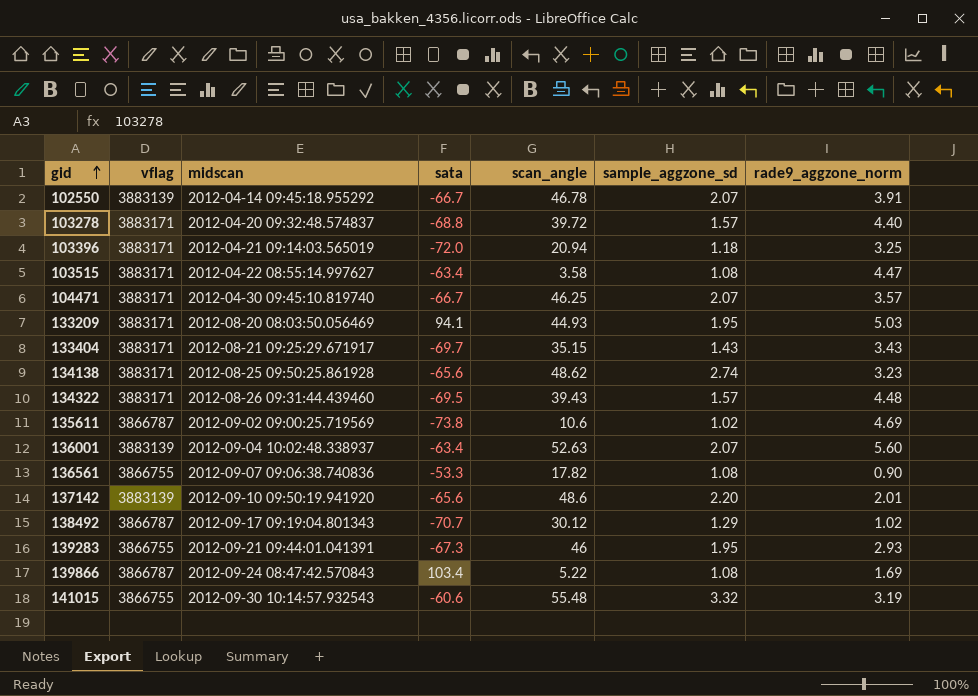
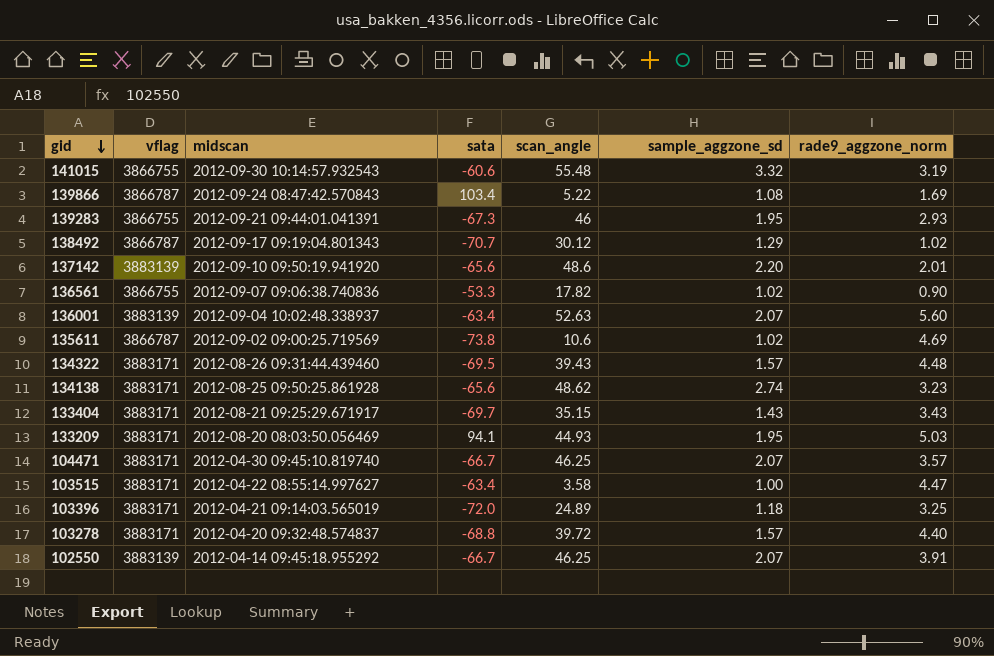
row order: gid ascending -> gid descending
136561 | sample_aggzone_sd: 1.08 -> 1.02
103515 | sample_aggzone_sd: 1.08 -> 1.00
103396 | scan_angle: 20.94 -> 24.89
102550 | scan_angle: 46.78 -> 46.25

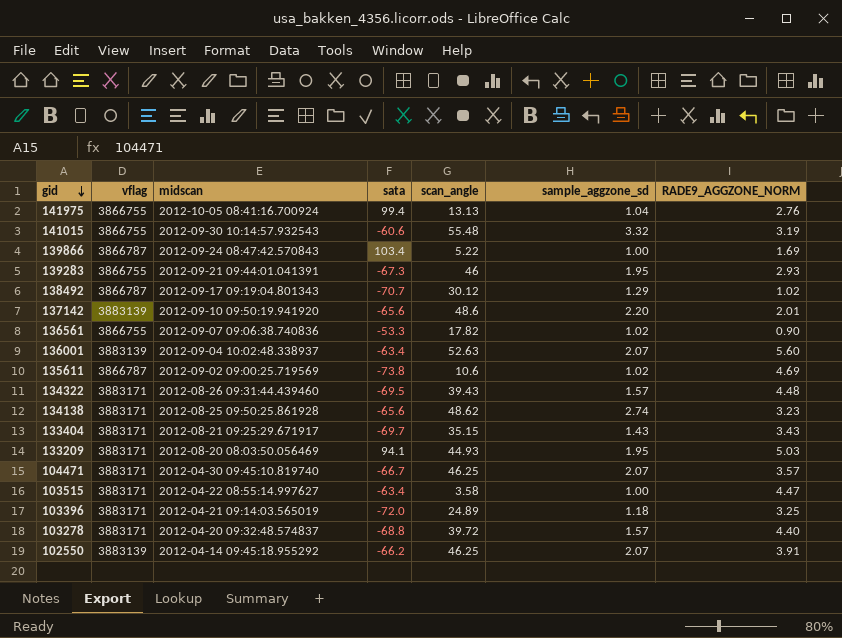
column name: rade9_aggzone_norm -> RADE9_AGGZONE_NORM
row 141975: none -> 3866755 | 2012-10-05 08:41:16.700924 | 99.4 | 13.13 | 1.04 | 2.76
139866 | sample_aggzone_sd: 1.08 -> 1.00
102550 | sata: -66.7 -> -66.2

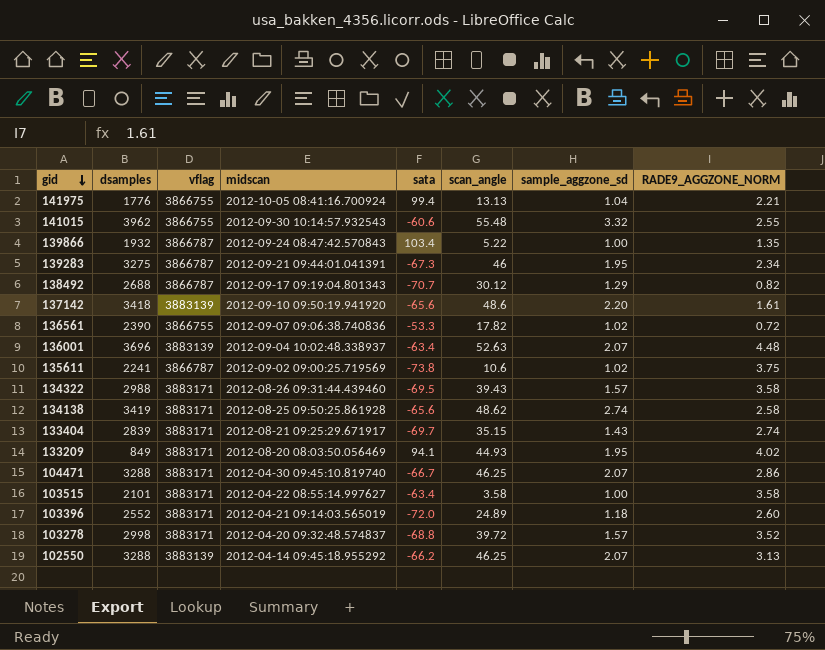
column dsamples | position: none -> 2
141975 | RADE9_AGGZONE_NORM: 2.76 -> 2.21
141015 | RADE9_AGGZONE_NORM: 3.19 -> 2.55
139866 | RADE9_AGGZONE_NORM: 1.69 -> 1.35
139283 | vflag: 3866755 -> 3866787
139283 | RADE9_AGGZONE_NORM: 2.93 -> 2.34
138492 | RADE9_AGGZONE_NORM: 1.02 -> 0.82
137142 | RADE9_AGGZONE_NORM: 2.01 -> 1.61
136561 | RADE9_AGGZONE_NORM: 0.90 -> 0.72
136001 | RADE9_AGGZONE_NORM: 5.60 -> 4.48
135611 | RADE9_AGGZONE_NORM: 4.69 -> 3.75
134322 | RADE9_AGGZONE_NORM: 4.48 -> 3.58
134138 | RADE9_AGGZONE_NORM: 3.23 -> 2.58
133404 | RADE9_AGGZONE_NORM: 3.43 -> 2.74
133209 | RADE9_AGGZONE_NORM: 5.03 -> 4.02
104471 | RADE9_AGGZONE_NORM: 3.57 -> 2.86
103515 | RADE9_AGGZONE_NORM: 4.47 -> 3.58
103396 | RADE9_AGGZONE_NORM: 3.25 -> 2.60
103278 | RADE9_AGGZONE_NORM: 4.40 -> 3.52
102550 | RADE9_AGGZONE_NORM: 3.91 -> 3.13

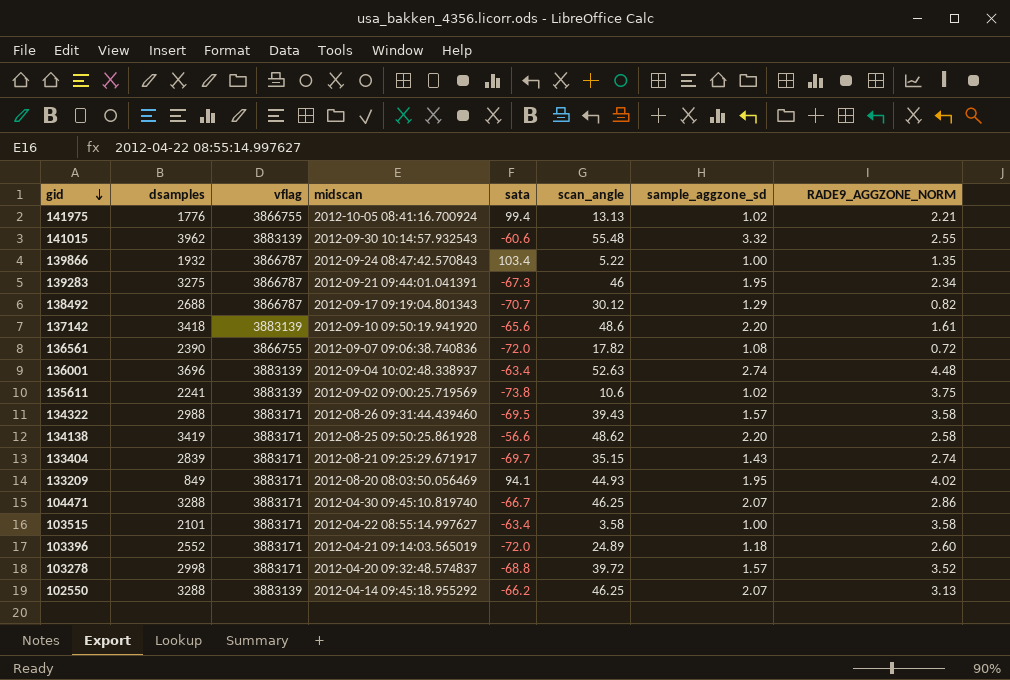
141975 | sample_aggzone_sd: 1.04 -> 1.02
141015 | vflag: 3866755 -> 3883139
136561 | sata: -53.3 -> -72.0
136561 | sample_aggzone_sd: 1.02 -> 1.08
136001 | sample_aggzone_sd: 2.07 -> 2.74
135611 | vflag: 3866787 -> 3883139
134138 | sata: -65.6 -> -56.6
134138 | sample_aggzone_sd: 2.74 -> 2.20

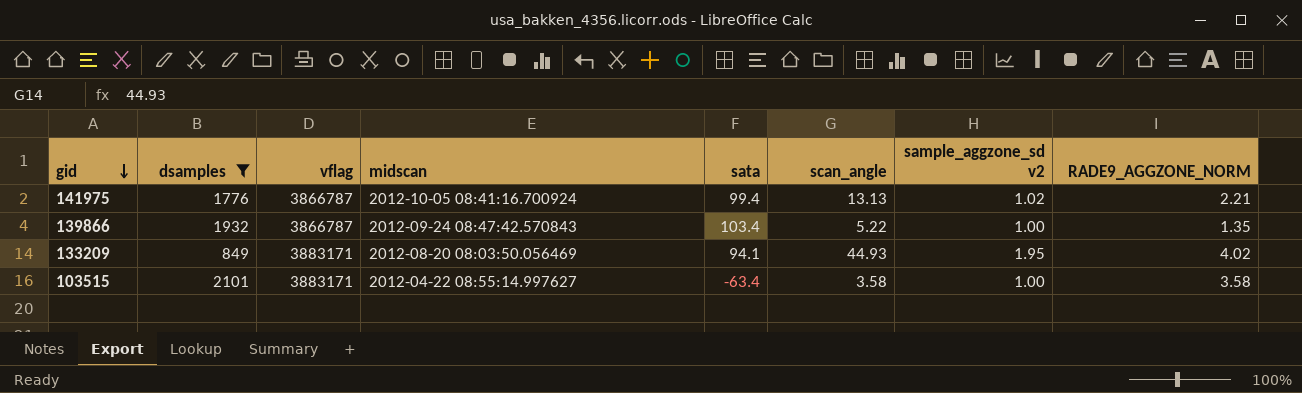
filter: none -> dsamples <= 2101
column name: sample_aggzone_sd -> sample_aggzone_sd v2
141975 | vflag: 3866755 -> 3866787

